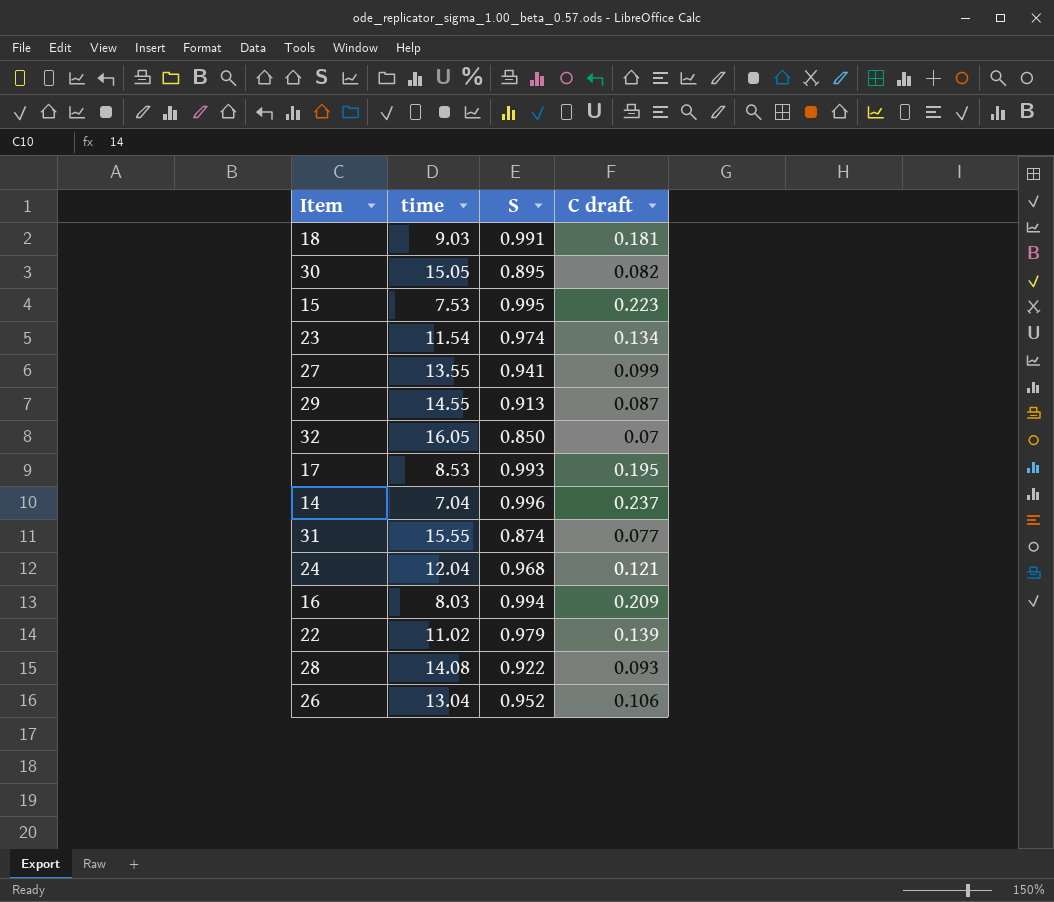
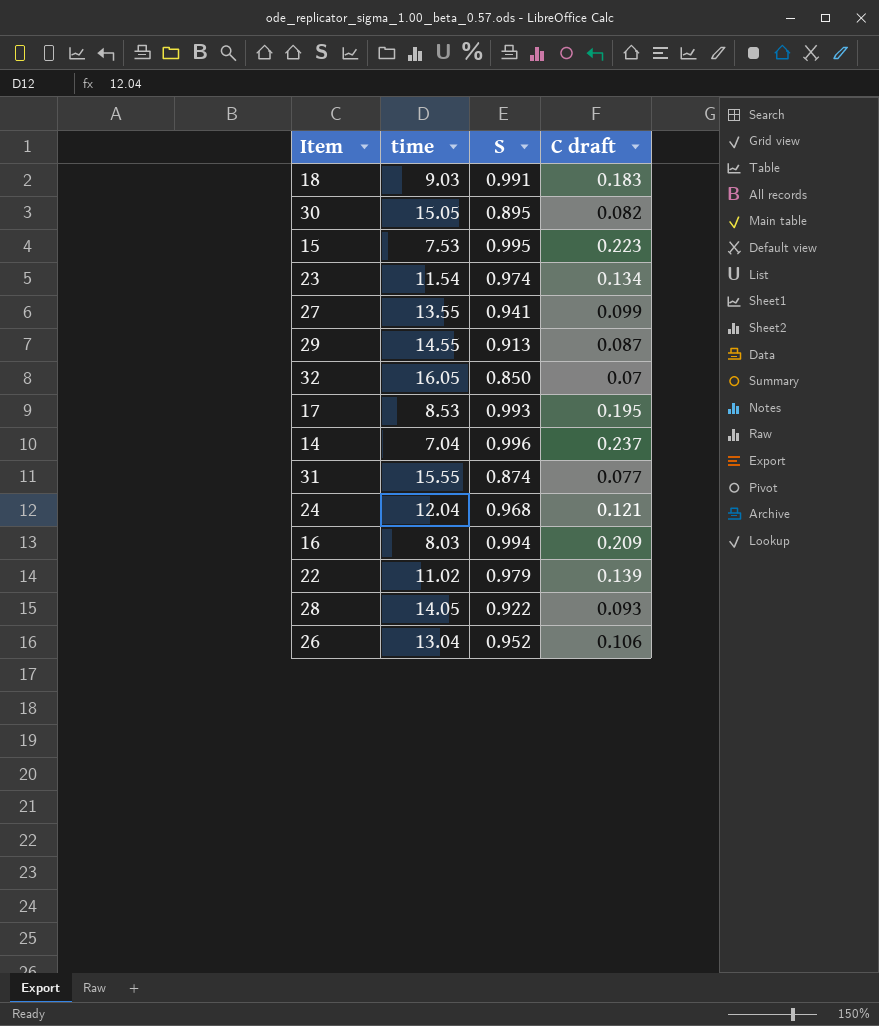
18 | C draft: 0.181 -> 0.183
28 | time: 14.08 -> 14.05

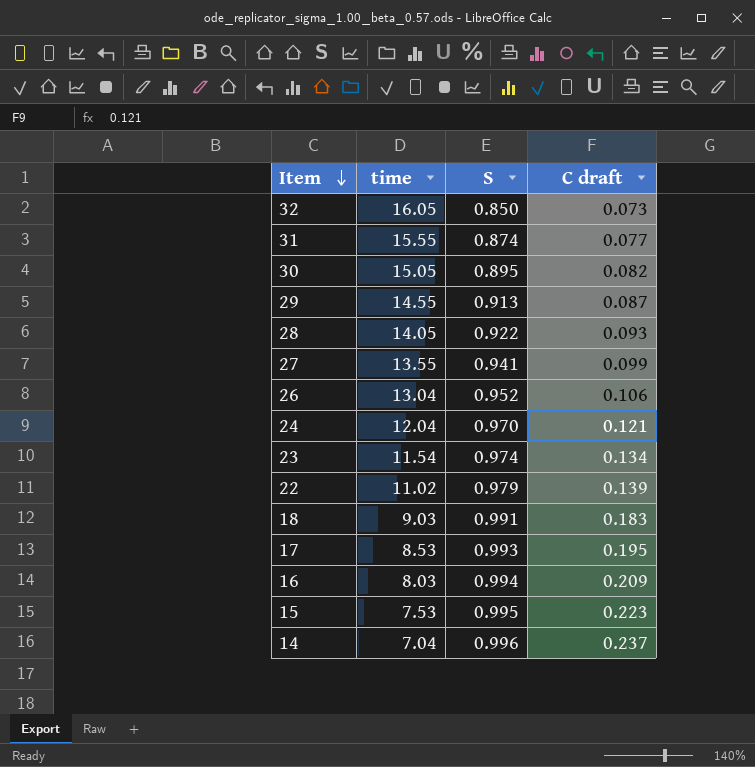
row order: none -> Item descending
32 | C draft: 0.07 -> 0.073
24 | S: 0.968 -> 0.970

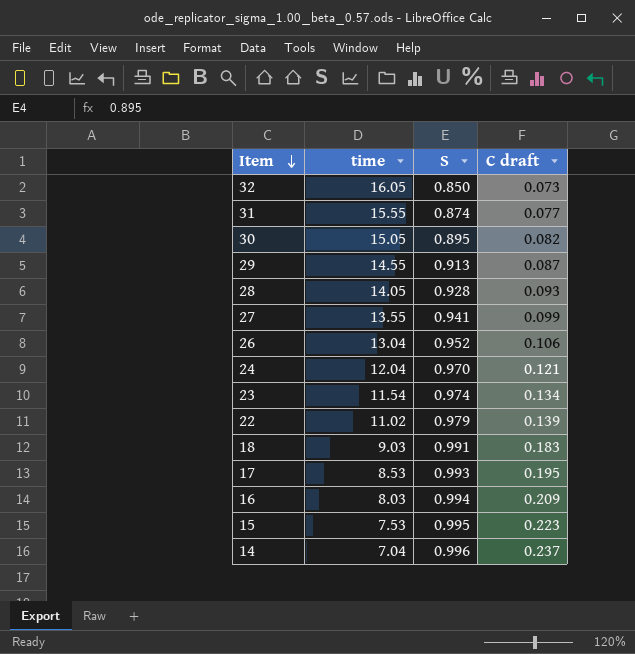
28 | S: 0.922 -> 0.928

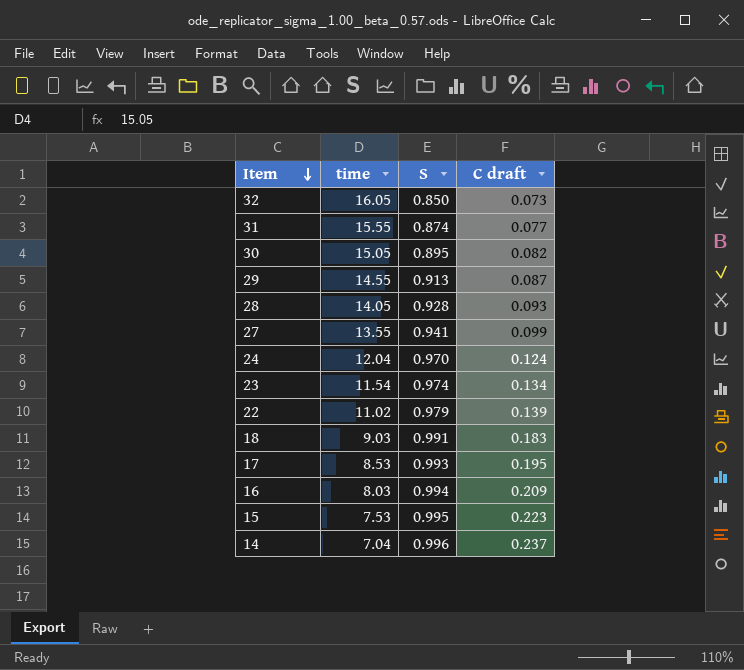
row 26: 13.04 | 0.952 | 0.106 -> none
24 | C draft: 0.121 -> 0.124

